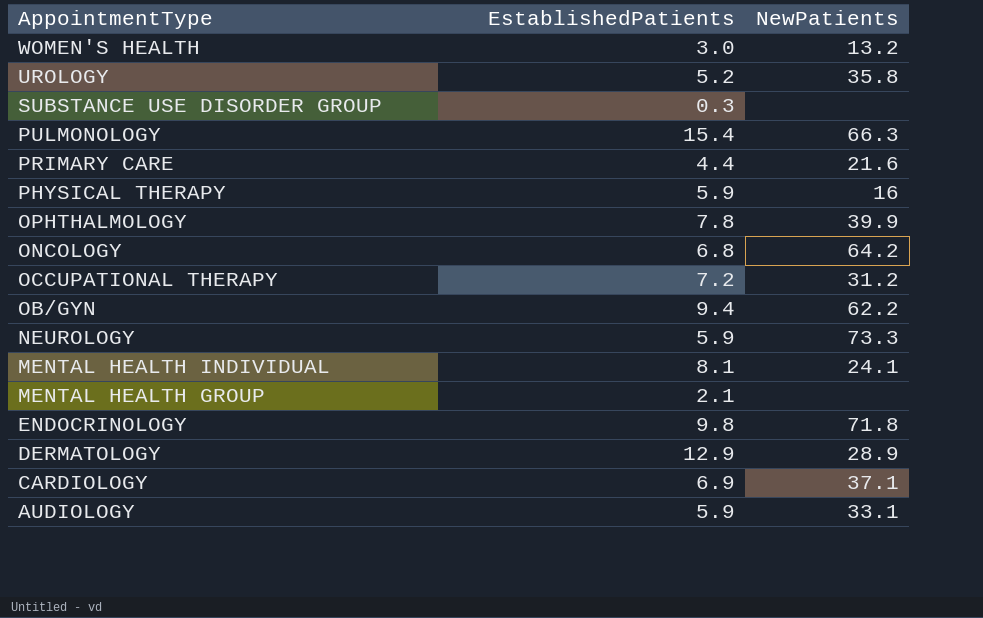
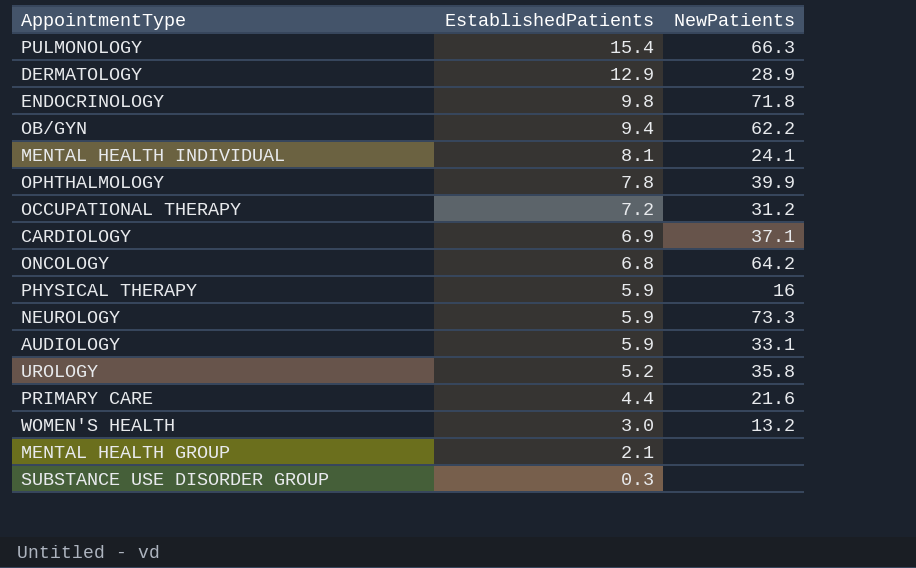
row order: AppointmentType descending -> EstablishedPatients descending

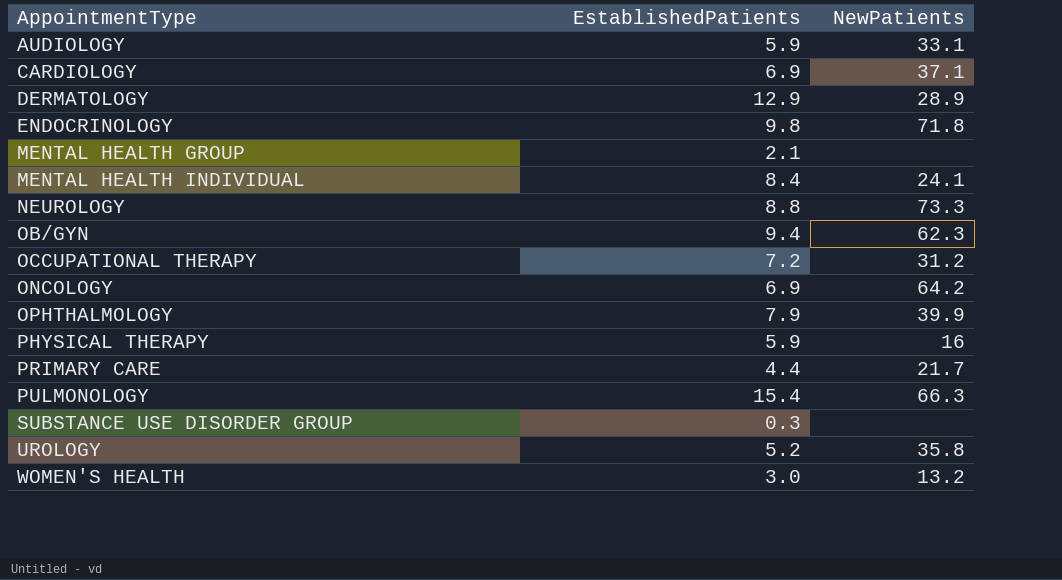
row order: EstablishedPatients descending -> AppointmentType ascending
MENTAL HEALTH INDIVIDUAL | EstablishedPatients: 8.1 -> 8.4
NEUROLOGY | EstablishedPatients: 5.9 -> 8.8
OB/GYN | NewPatients: 62.2 -> 62.3
ONCOLOGY | EstablishedPatients: 6.8 -> 6.9
OPHTHALMOLOGY | EstablishedPatients: 7.8 -> 7.9
PRIMARY CARE | NewPatients: 21.6 -> 21.7

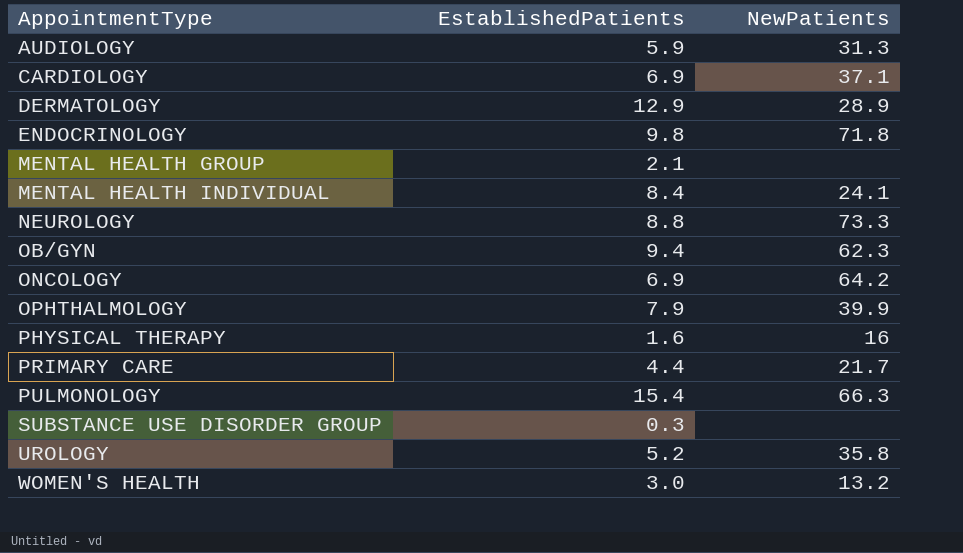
row OCCUPATIONAL THERAPY: 7.2 | 31.2 -> none
AUDIOLOGY | NewPatients: 33.1 -> 31.3
PHYSICAL THERAPY | EstablishedPatients: 5.9 -> 1.6

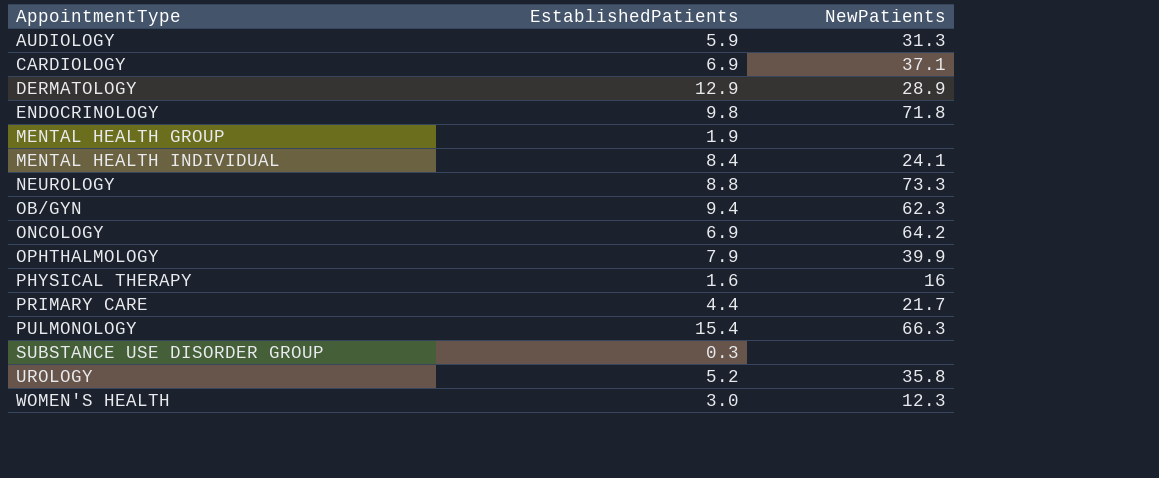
MENTAL HEALTH GROUP | EstablishedPatients: 2.1 -> 1.9
WOMEN'S HEALTH | NewPatients: 13.2 -> 12.3

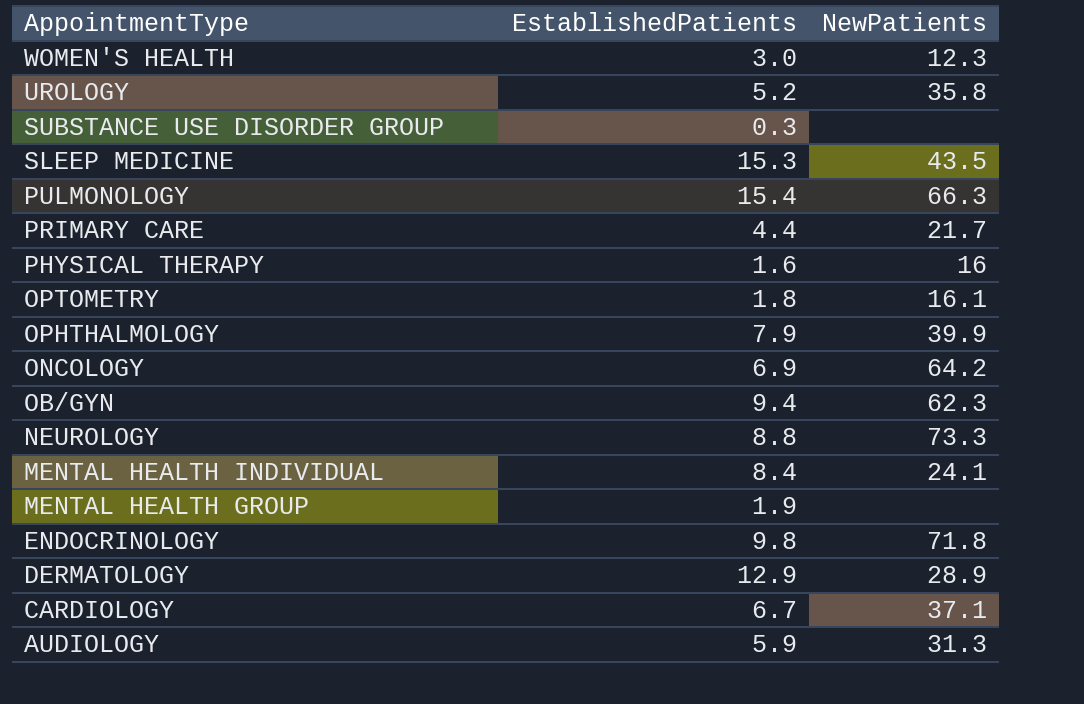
row order: AppointmentType ascending -> AppointmentType descending
row SLEEP MEDICINE: none -> 15.3 | 43.5
row OPTOMETRY: none -> 1.8 | 16.1
CARDIOLOGY | EstablishedPatients: 6.9 -> 6.7

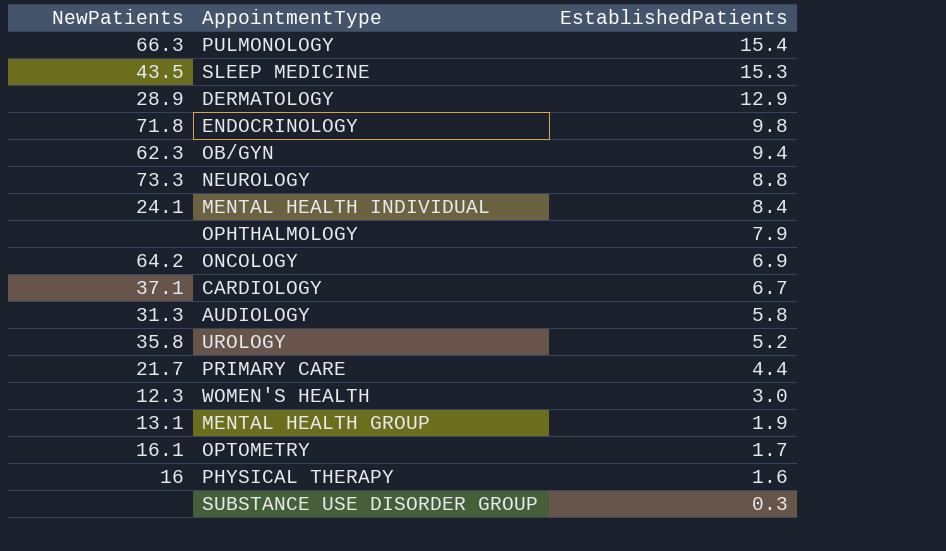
row order: AppointmentType descending -> EstablishedPatients descending
column NewPatients | position: 3 -> 1
OPHTHALMOLOGY | NewPatients: 39.9 -> none
AUDIOLOGY | EstablishedPatients: 5.9 -> 5.8
MENTAL HEALTH GROUP | NewPatients: none -> 13.1
OPTOMETRY | EstablishedPatients: 1.8 -> 1.7

